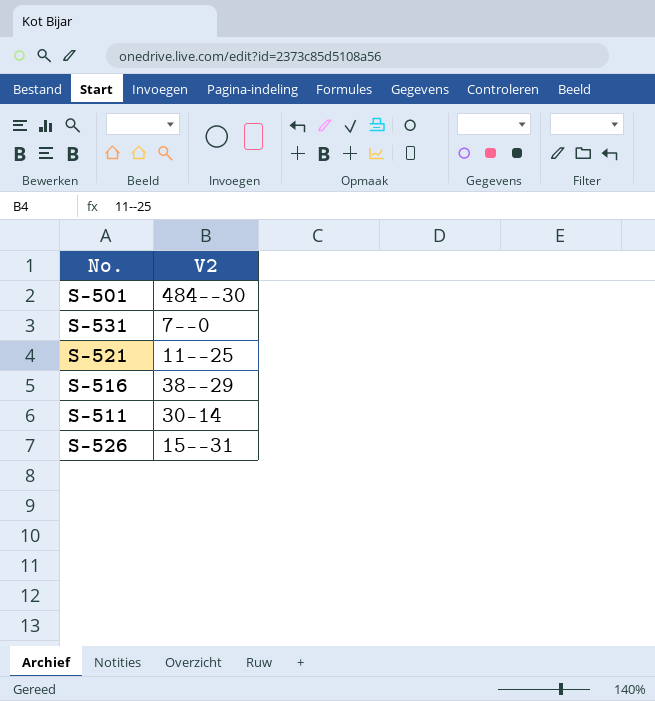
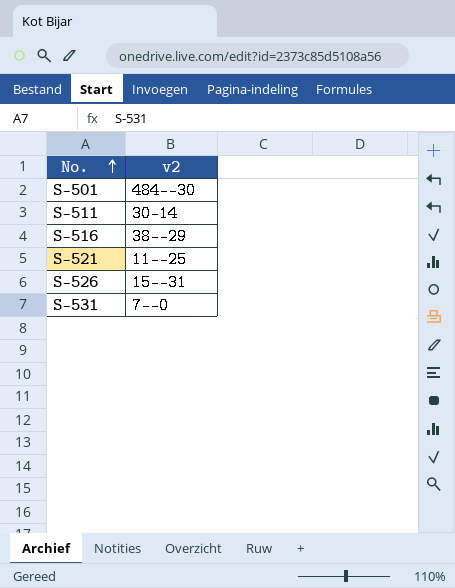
row order: none -> No. ascending
column name: V2 -> v2

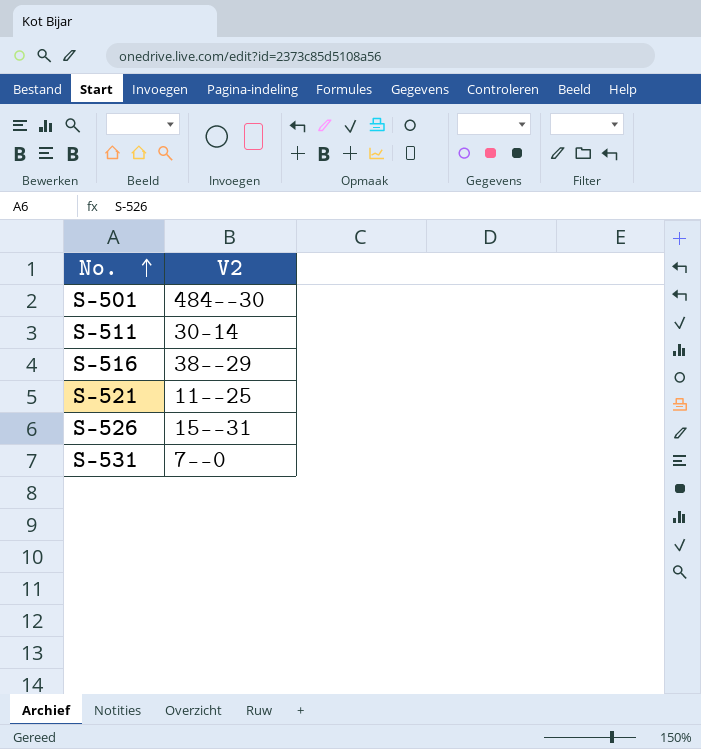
column name: v2 -> V2

